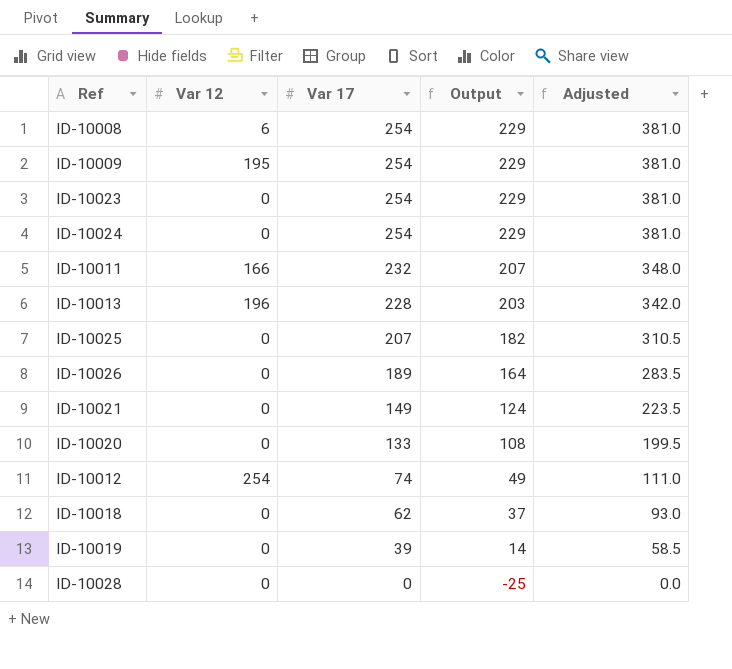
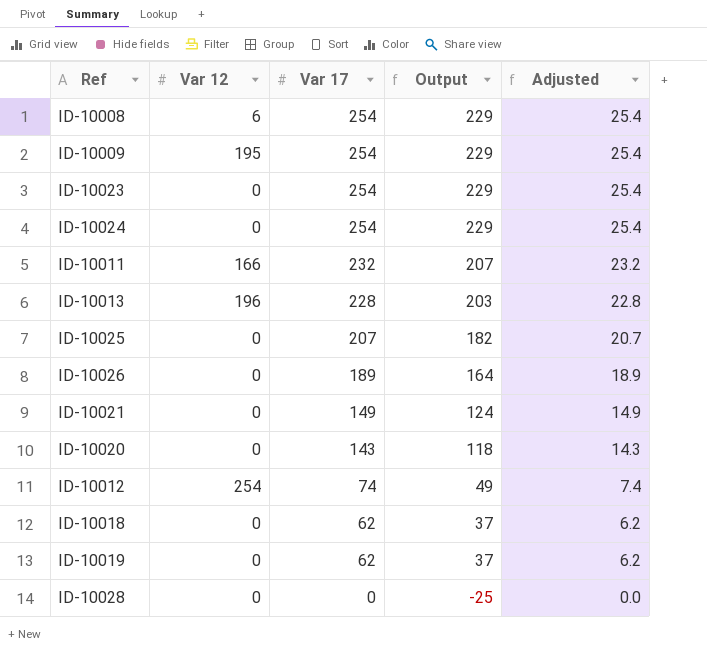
column Adjusted | formula: [Var 17] * 1.5 -> [Var 17] * 0.1
ID-10020 | Var 17: 133 -> 143
ID-10020 | Output: 108 -> 118
ID-10019 | Var 17: 39 -> 62
ID-10019 | Output: 14 -> 37

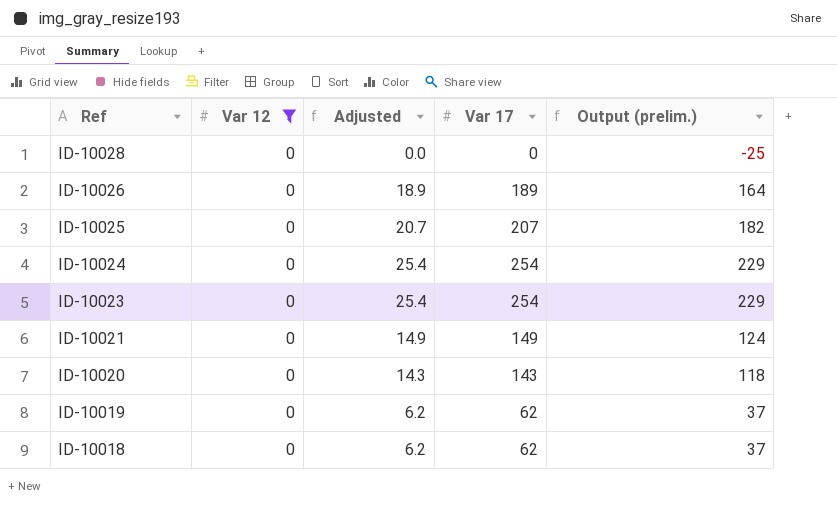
filter: none -> Var 12 = 0
row order: Var 17 descending -> Ref descending
column Adjusted | position: 5 -> 3
column name: Output -> Output (prelim.)

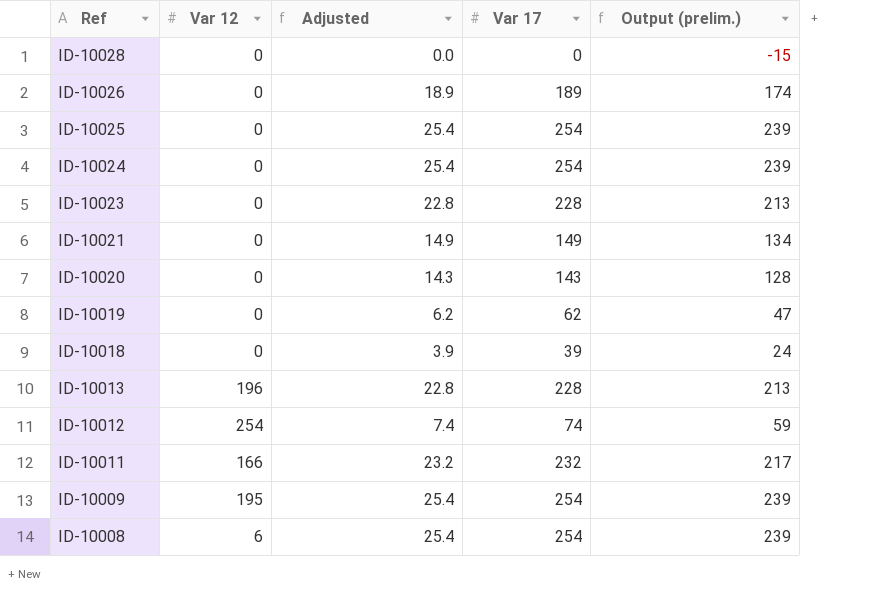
filter: Var 12 = 0 -> none
column Output (prelim.) | formula: [Var 17] - 25 -> [Var 17] - 15
ID-10025 | Adjusted: 20.7 -> 25.4
ID-10025 | Var 17: 207 -> 254
ID-10023 | Adjusted: 25.4 -> 22.8
ID-10023 | Var 17: 254 -> 228
ID-10018 | Adjusted: 6.2 -> 3.9
ID-10018 | Var 17: 62 -> 39

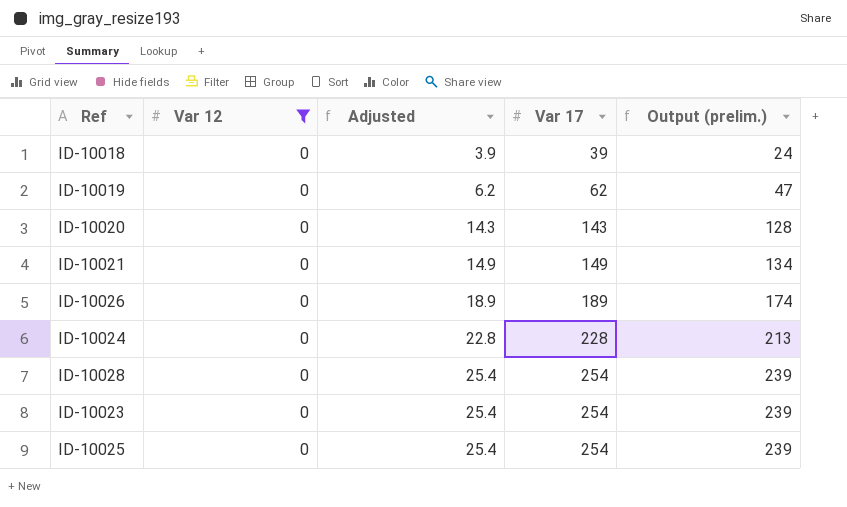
filter: none -> Var 12 = 0
row order: Ref descending -> Adjusted ascending
ID-10024 | Adjusted: 25.4 -> 22.8
ID-10024 | Var 17: 254 -> 228
ID-10024 | Output (prelim.): 239 -> 213
ID-10028 | Adjusted: 0.0 -> 25.4
ID-10028 | Var 17: 0 -> 254
ID-10028 | Output (prelim.): -15 -> 239
ID-10023 | Adjusted: 22.8 -> 25.4
ID-10023 | Var 17: 228 -> 254
ID-10023 | Output (prelim.): 213 -> 239

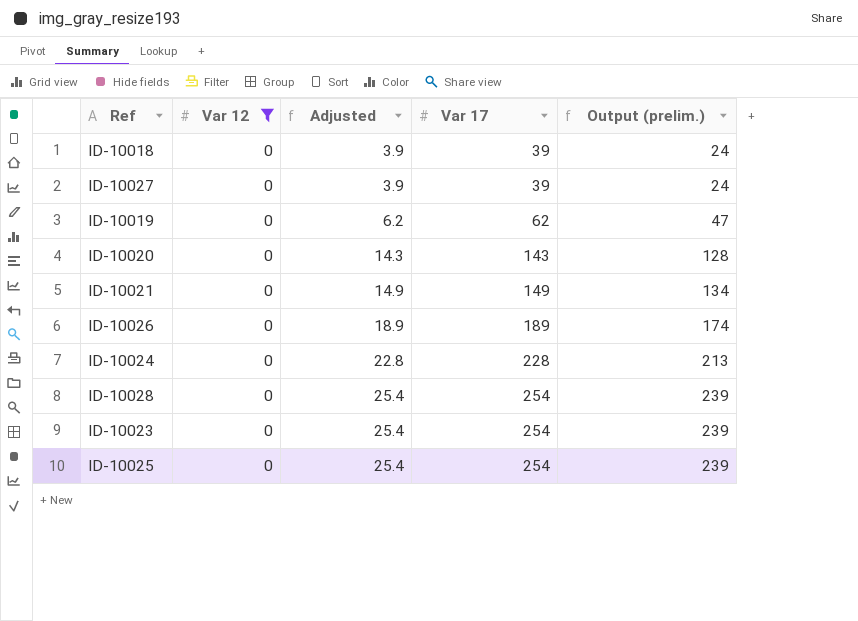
row ID-10027: none -> 0 | 3.9 | 39 | 24

